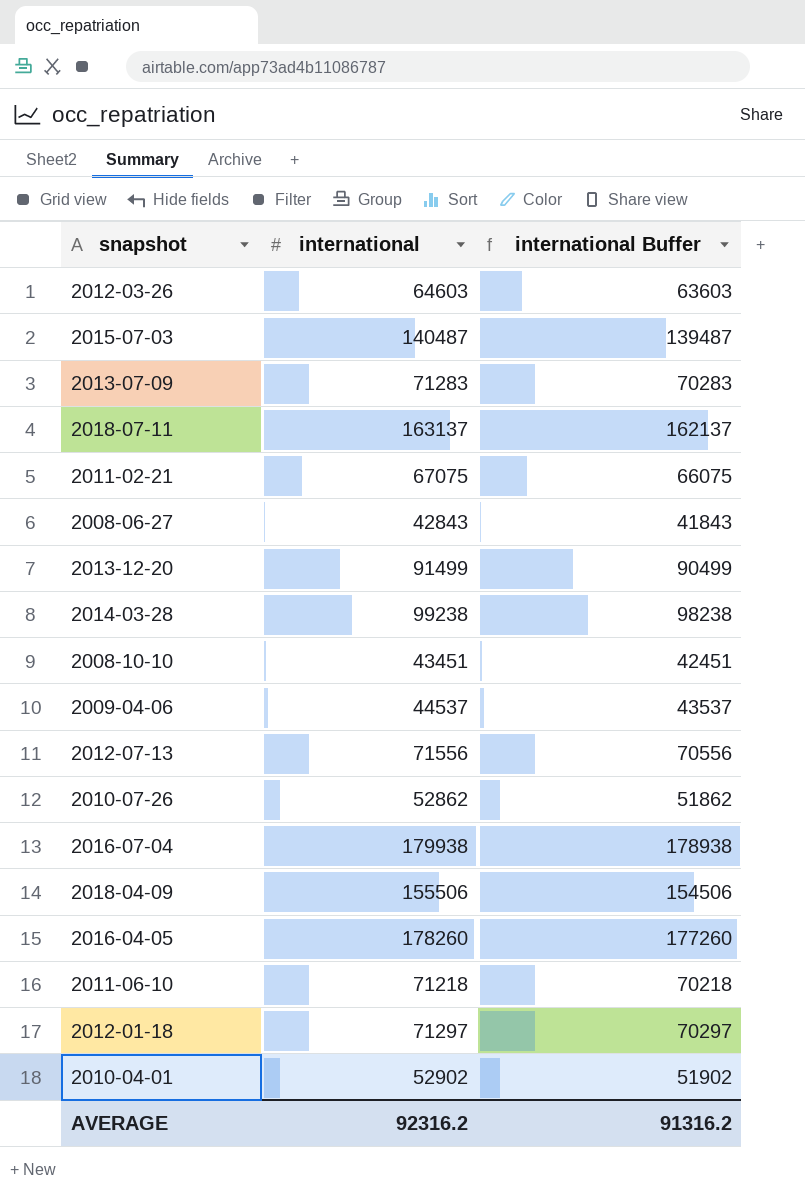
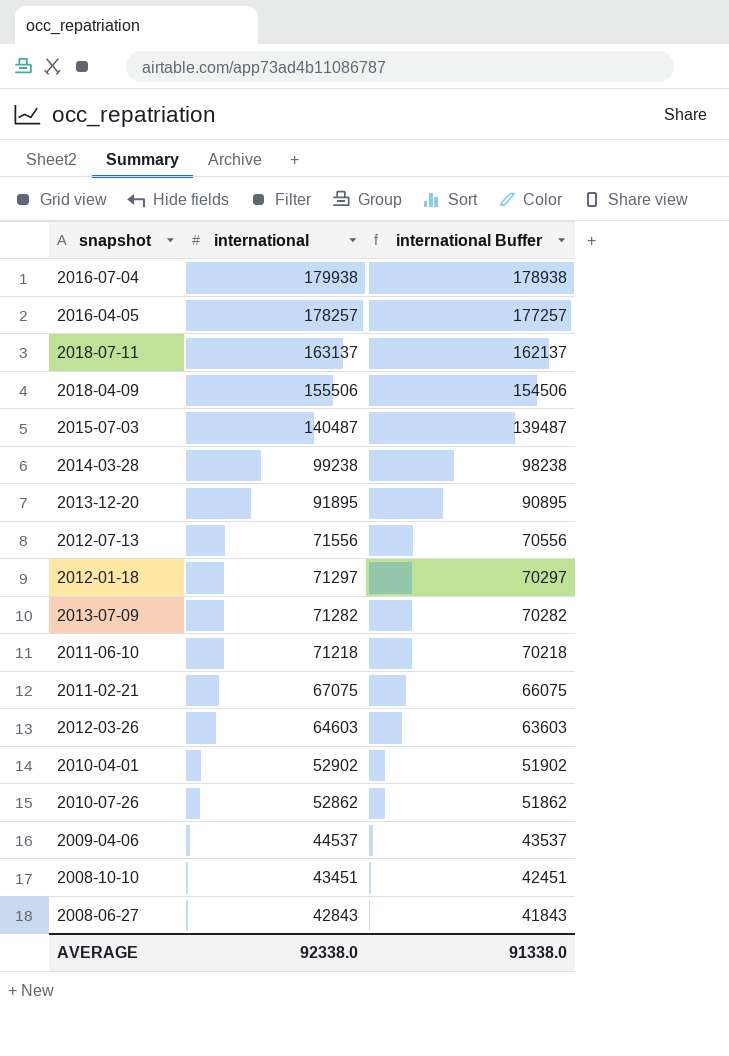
row order: none -> international descending
2016-04-05 | international: 178260 -> 178257
2016-04-05 | international Buffer: 177260 -> 177257
2013-12-20 | international: 91499 -> 91895
2013-12-20 | international Buffer: 90499 -> 90895
2013-07-09 | international: 71283 -> 71282
2013-07-09 | international Buffer: 70283 -> 70282
AVERAGE | international: 92316.2 -> 92338.0
AVERAGE | international Buffer: 91316.2 -> 91338.0

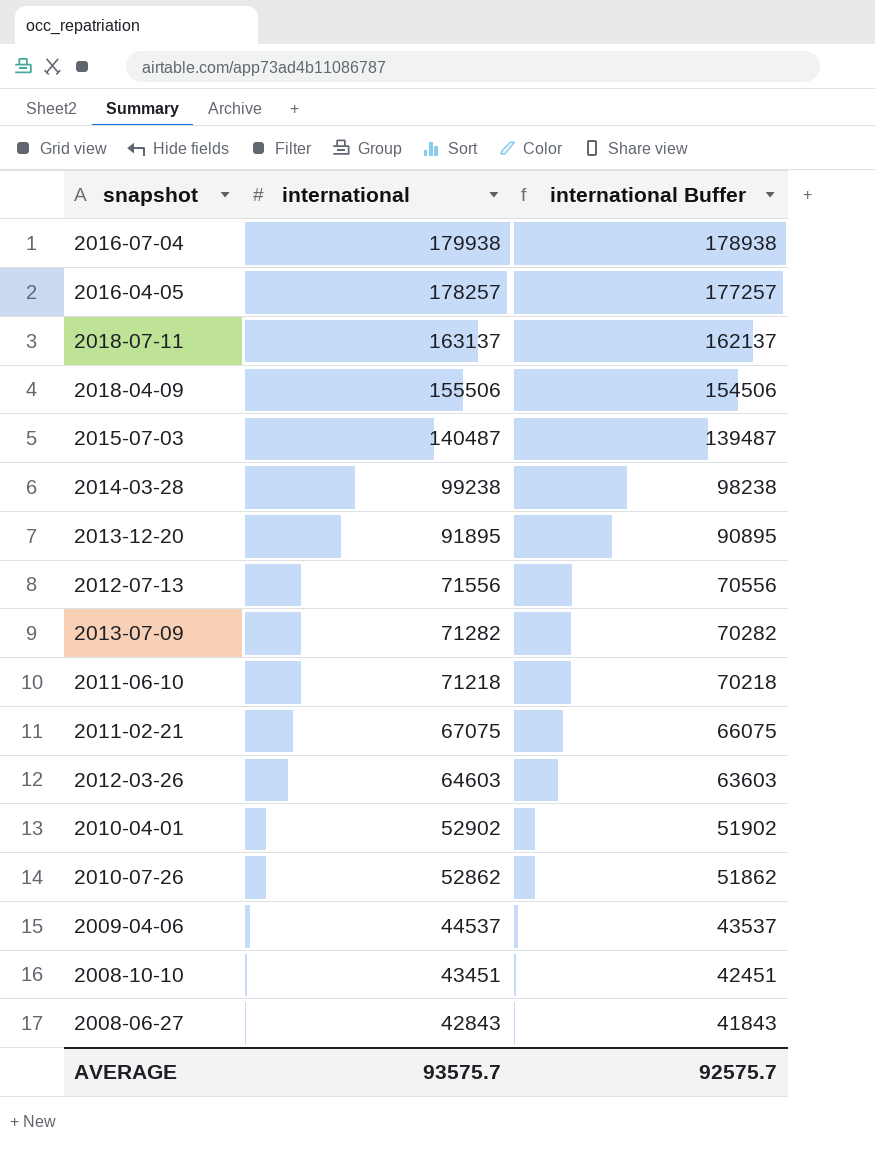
row 2012-01-18: 71297 | 70297 -> none
AVERAGE | international: 92338.0 -> 93575.7
AVERAGE | international Buffer: 91338.0 -> 92575.7

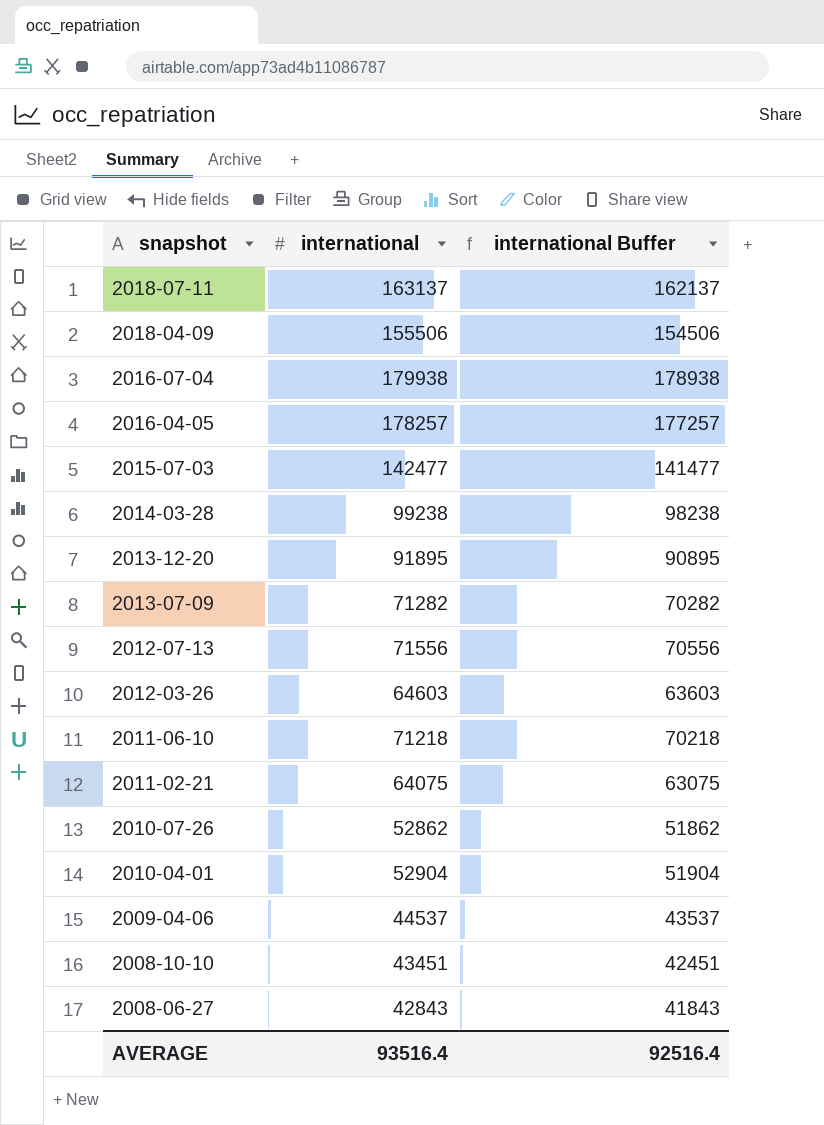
row order: international descending -> snapshot descending
2015-07-03 | international: 140487 -> 142477
2015-07-03 | international Buffer: 139487 -> 141477
2011-02-21 | international: 67075 -> 64075
2011-02-21 | international Buffer: 66075 -> 63075
2010-04-01 | international: 52902 -> 52904
2010-04-01 | international Buffer: 51902 -> 51904
AVERAGE | international: 93575.7 -> 93516.4
AVERAGE | international Buffer: 92575.7 -> 92516.4

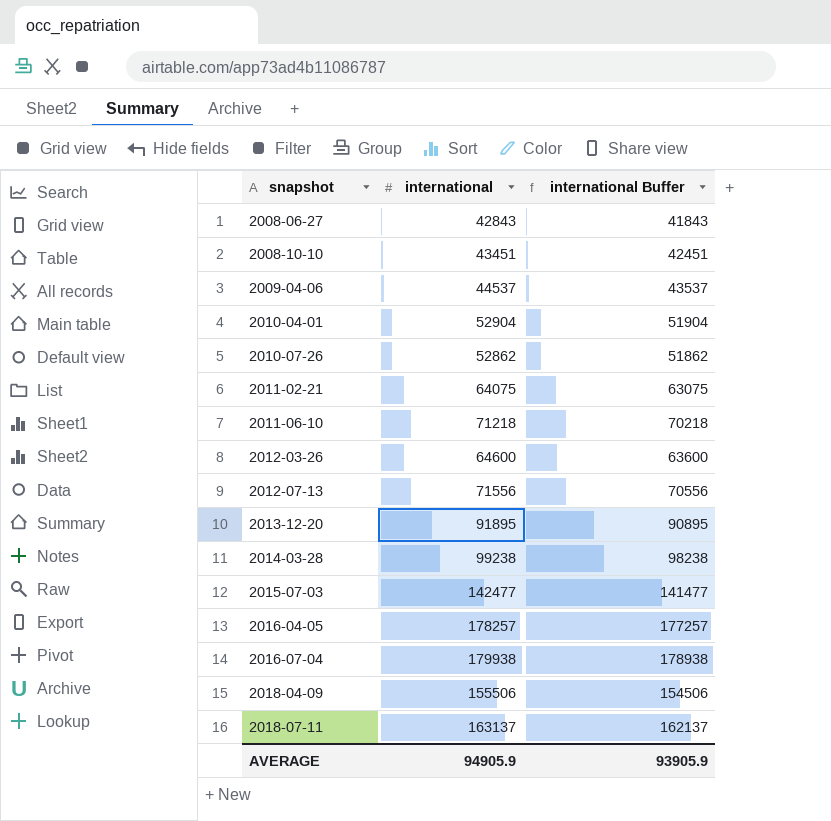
row order: snapshot descending -> snapshot ascending
row 2013-07-09: 71282 | 70282 -> none
2012-03-26 | international: 64603 -> 64600
2012-03-26 | international Buffer: 63603 -> 63600
AVERAGE | international: 93516.4 -> 94905.9
AVERAGE | international Buffer: 92516.4 -> 93905.9

